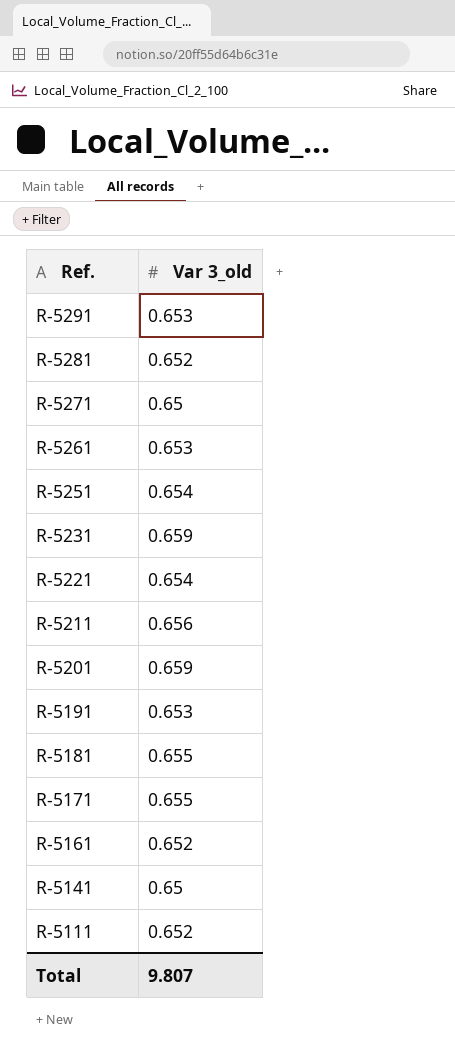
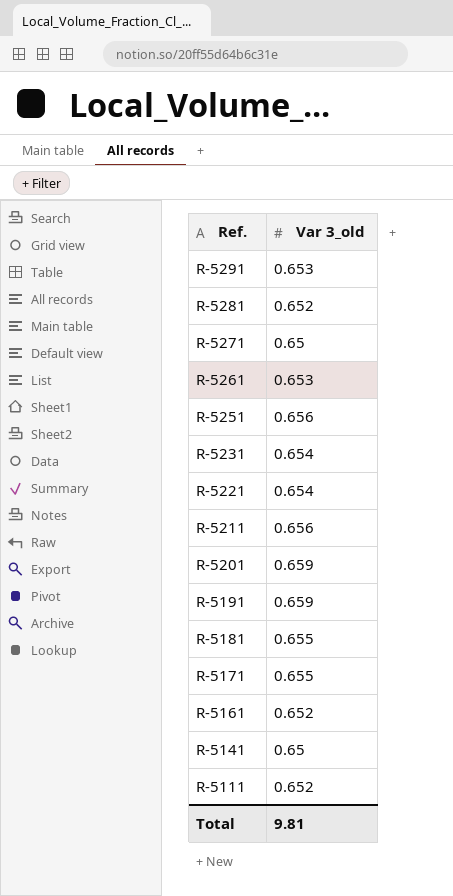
R-5251 | Var 3_old: 0.654 -> 0.656
R-5231 | Var 3_old: 0.659 -> 0.654
R-5191 | Var 3_old: 0.653 -> 0.659
Total | Var 3_old: 9.807 -> 9.81

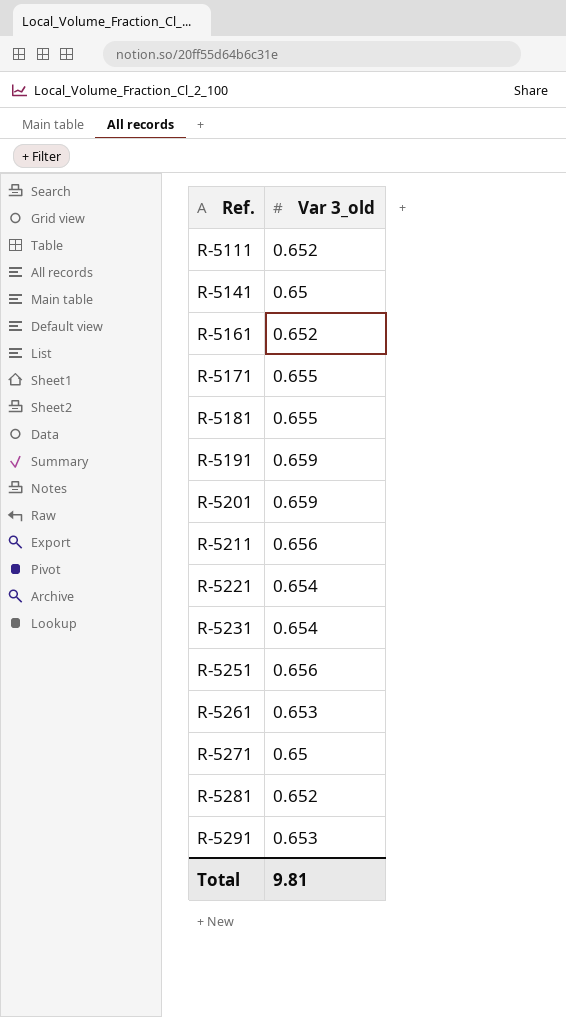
row order: Ref. descending -> Ref. ascending

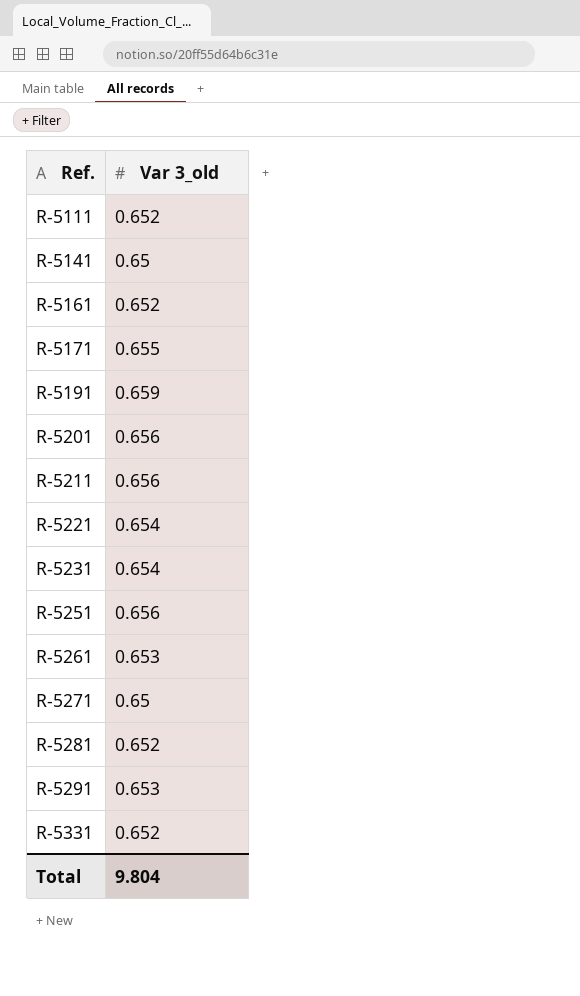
row R-5181: 0.655 -> none
R-5201 | Var 3_old: 0.659 -> 0.656
row R-5331: none -> 0.652
Total | Var 3_old: 9.81 -> 9.804

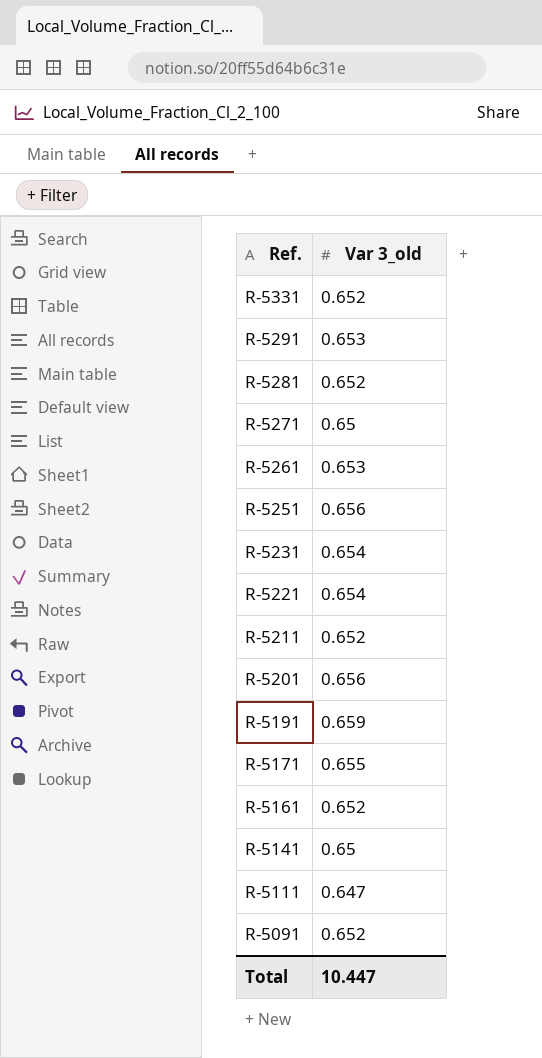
row order: Ref. ascending -> Ref. descending
R-5211 | Var 3_old: 0.656 -> 0.652
R-5111 | Var 3_old: 0.652 -> 0.647
row R-5091: none -> 0.652
Total | Var 3_old: 9.804 -> 10.447

